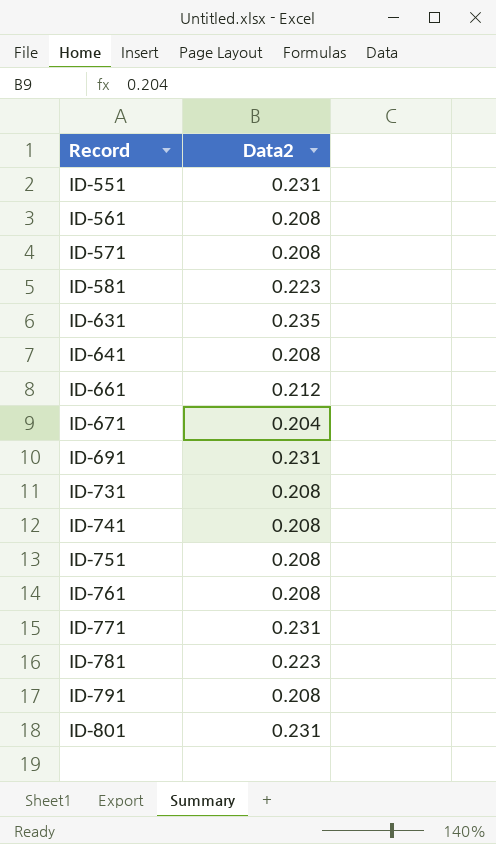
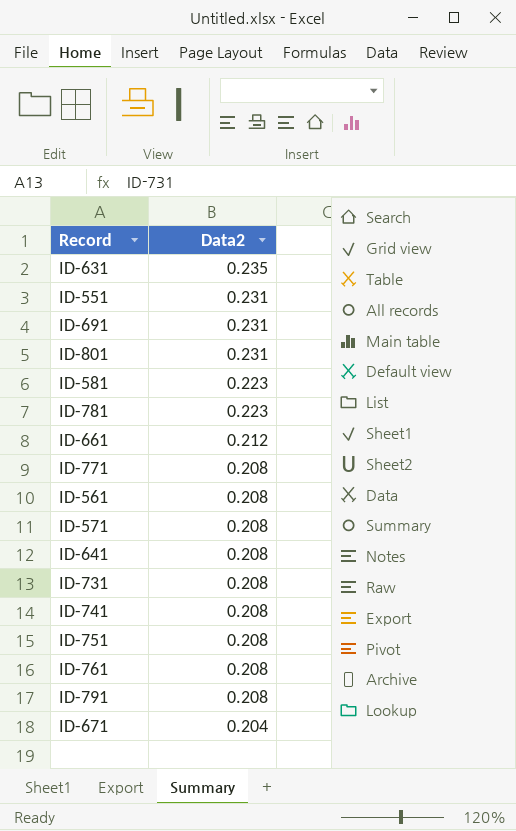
row order: Record ascending -> Data2 descending
ID-771 | Data2: 0.231 -> 0.208

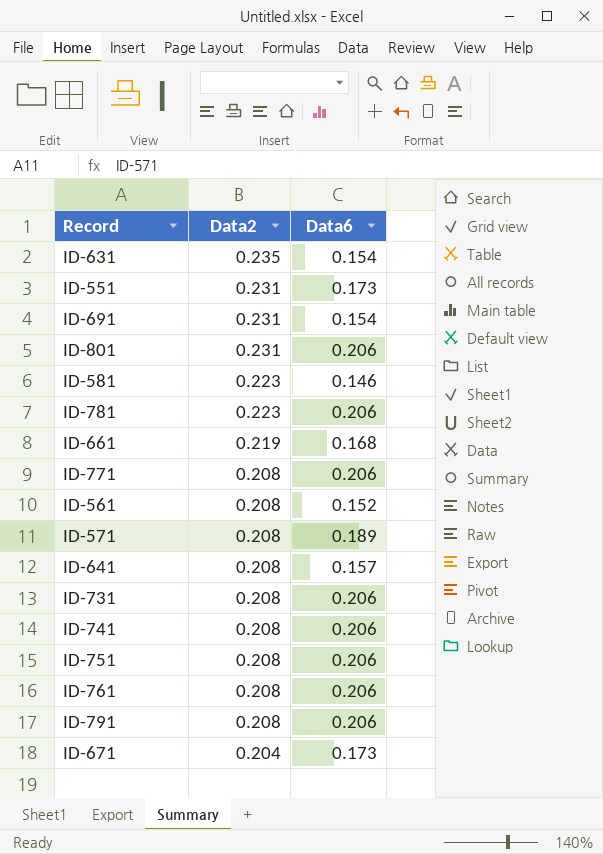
column Data6 | position: none -> 3
ID-661 | Data2: 0.212 -> 0.219

